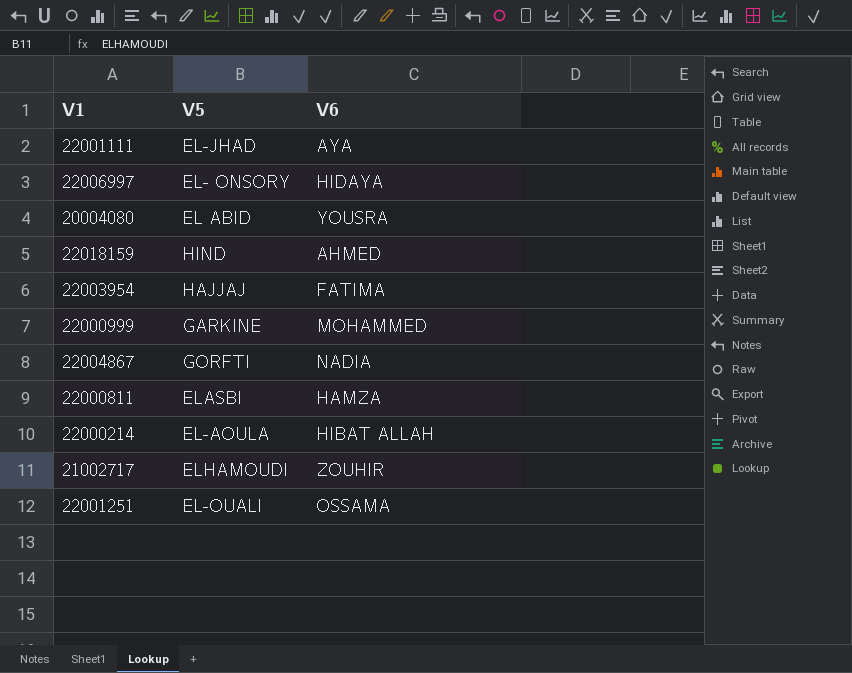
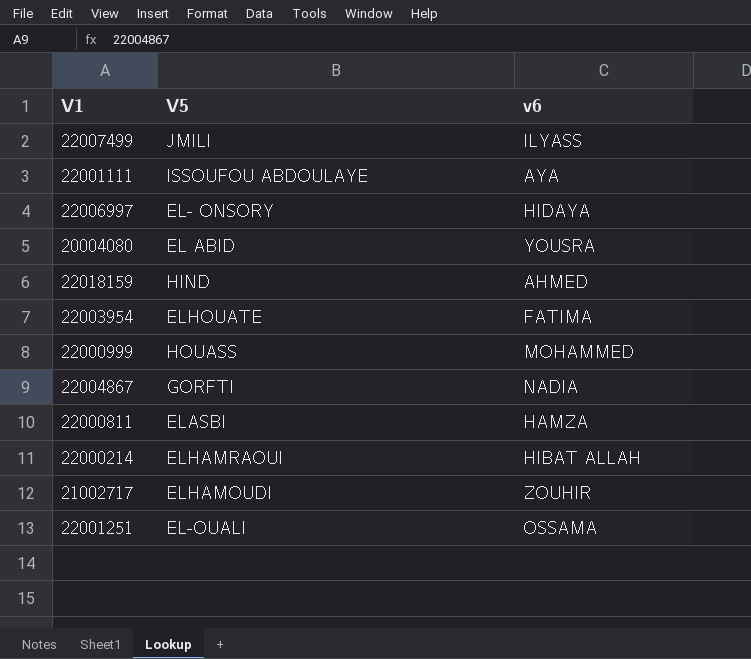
column name: V6 -> v6
row 22007499: none -> JMILI | ILYASS
22001111 | V5: EL-JHAD -> ISSOUFOU ABDOULAYE
22003954 | V5: HAJJAJ -> ELHOUATE
22000999 | V5: GARKINE -> HOUASS
22000214 | V5: EL-AOULA -> ELHAMRAOUI

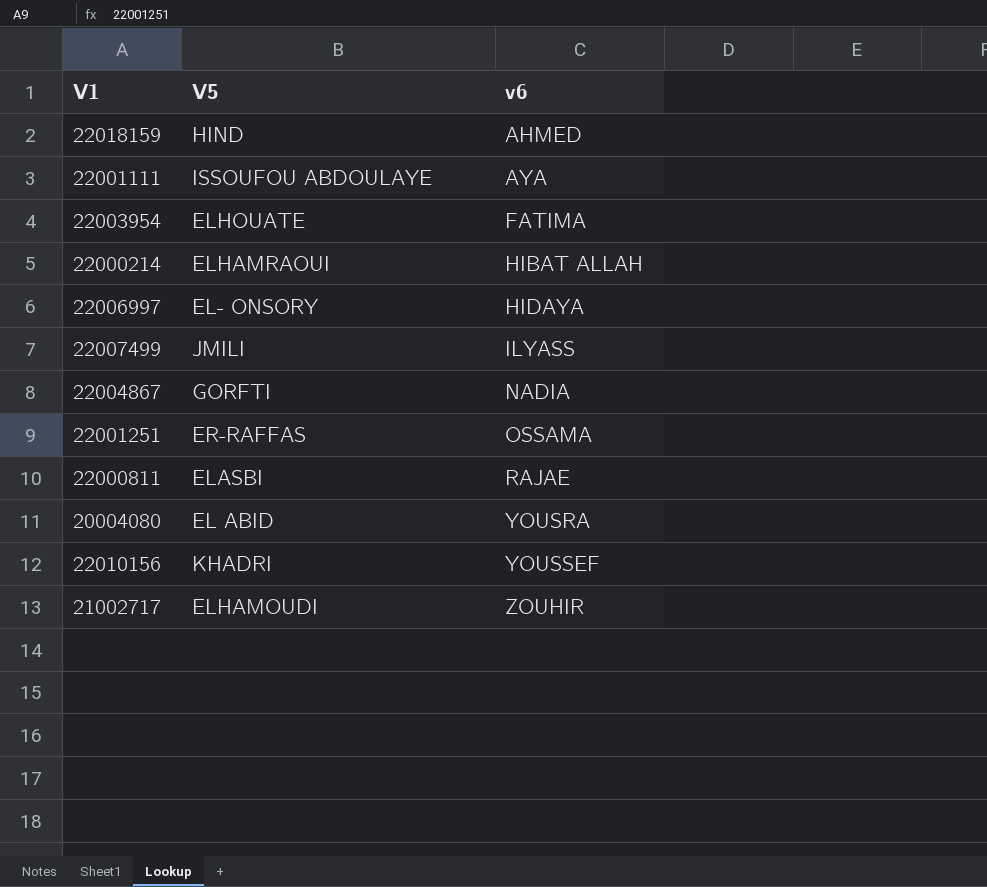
row order: none -> v6 ascending
row 22000999: HOUASS | MOHAMMED -> none
22001251 | V5: EL-OUALI -> ER-RAFFAS
22000811 | v6: HAMZA -> RAJAE
row 22010156: none -> KHADRI | YOUSSEF

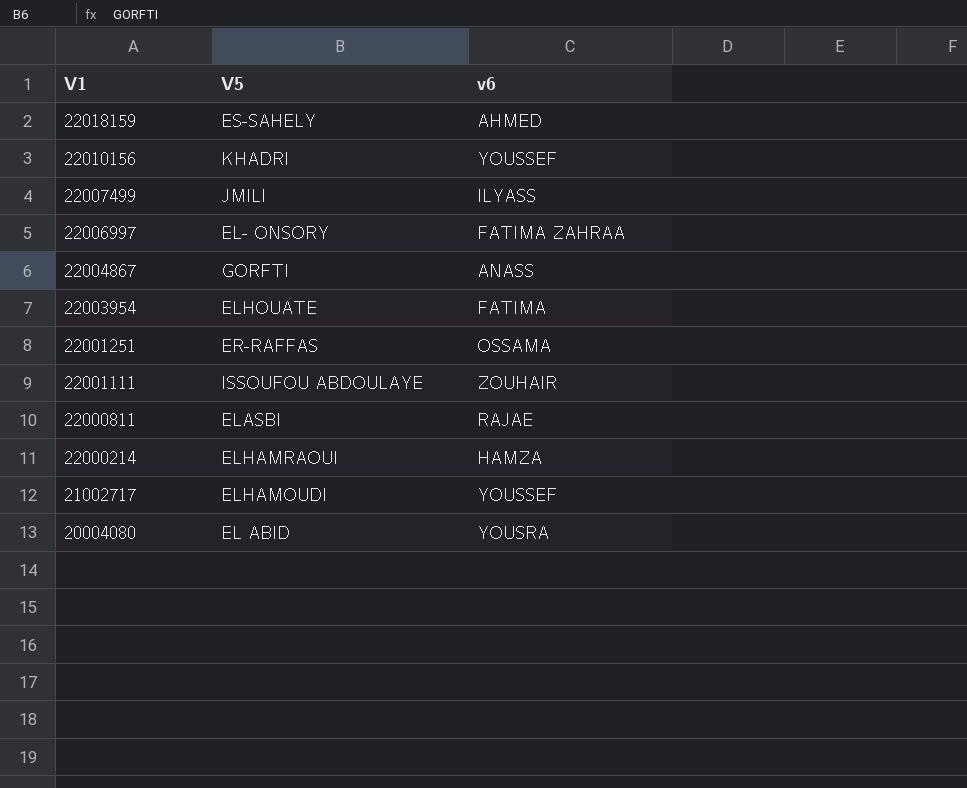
row order: v6 ascending -> V1 descending
22018159 | V5: HIND -> ES-SAHELY
22006997 | v6: HIDAYA -> FATIMA ZAHRAA
22004867 | v6: NADIA -> ANASS
22001111 | v6: AYA -> ZOUHAIR
22000214 | v6: HIBAT ALLAH -> HAMZA
21002717 | v6: ZOUHIR -> YOUSSEF

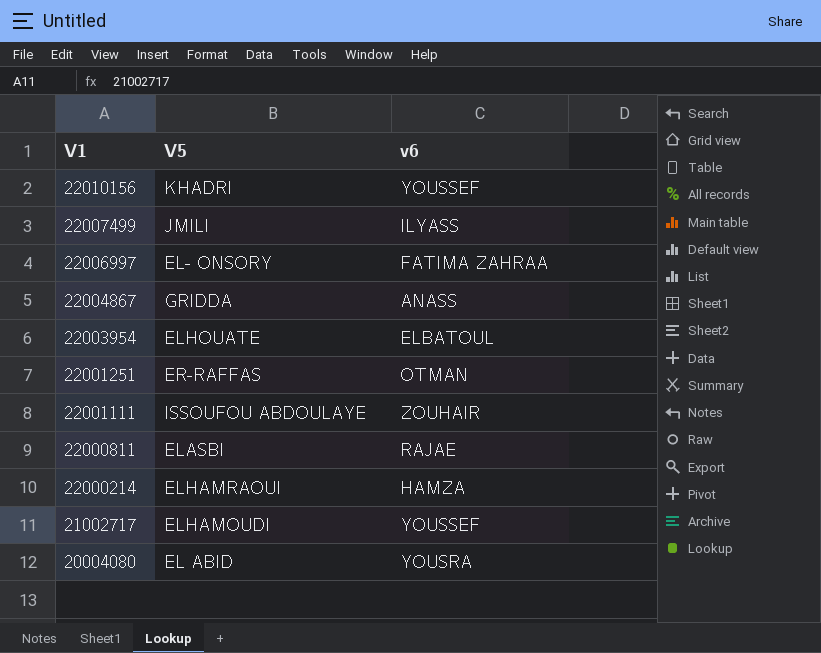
row 22018159: ES-SAHELY | AHMED -> none
22004867 | V5: GORFTI -> GRIDDA
22003954 | v6: FATIMA -> ELBATOUL
22001251 | v6: OSSAMA -> OTMAN

